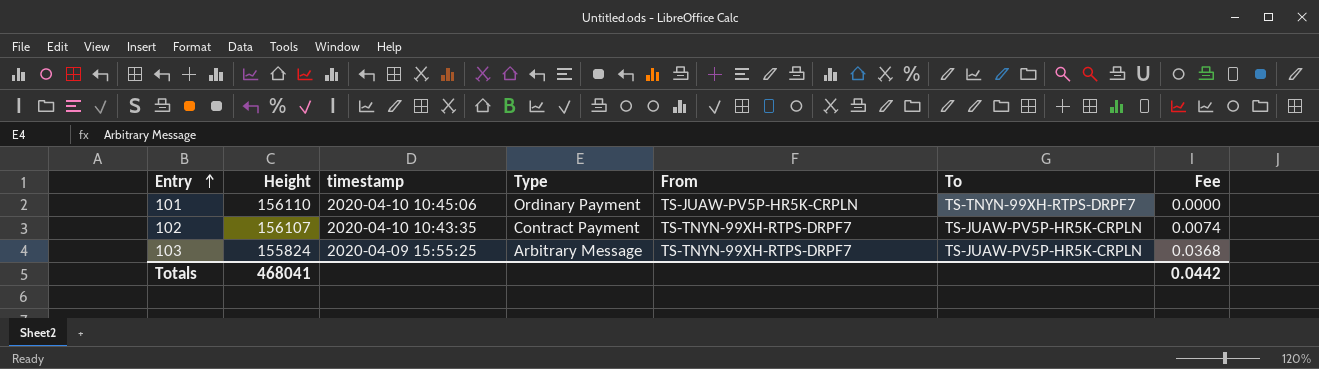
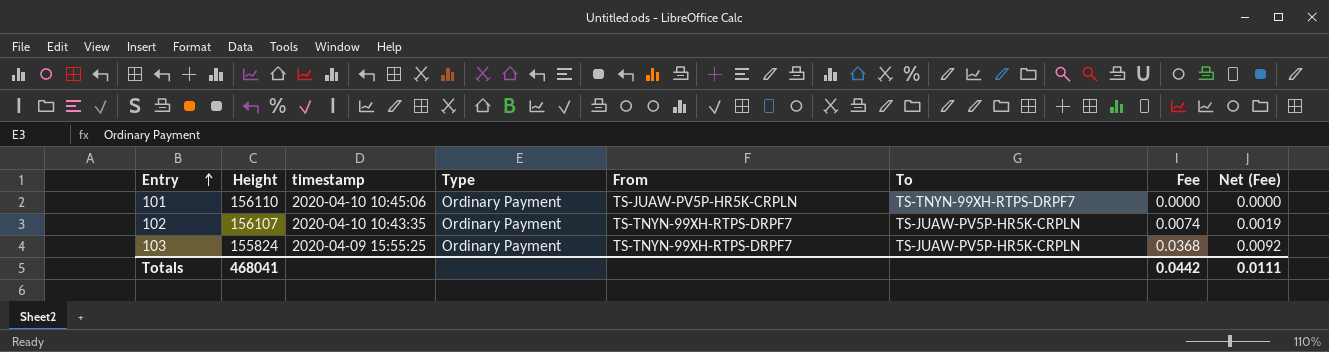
column Net (Fee) | formula: none -> [Fee] * 0.25
102 | Type: Contract Payment -> Ordinary Payment
103 | Type: Arbitrary Message -> Ordinary Payment

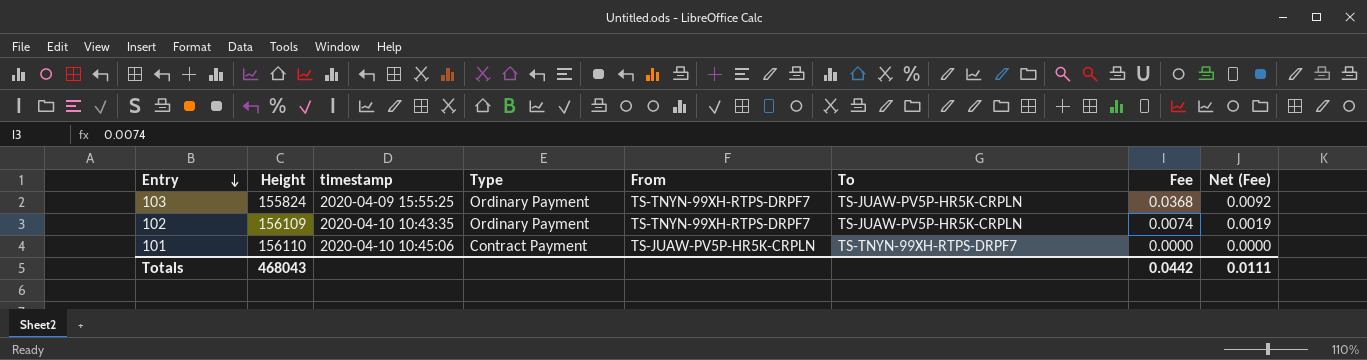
row order: Entry ascending -> Entry descending
102 | Height: 156107 -> 156109
101 | Type: Ordinary Payment -> Contract Payment
Totals | Height: 468041 -> 468043

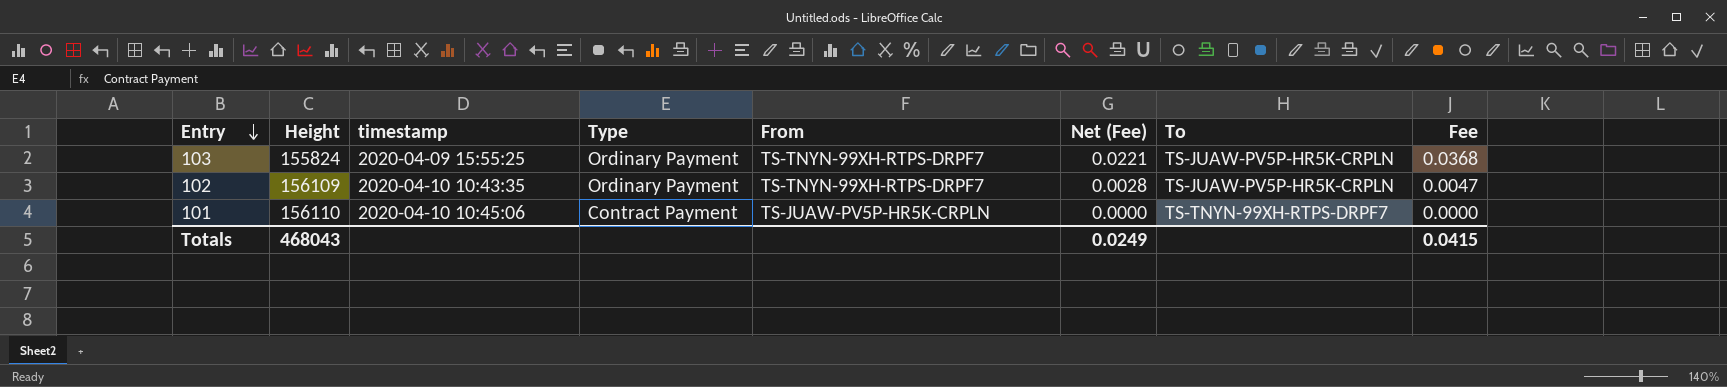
column Net (Fee) | formula: [Fee] * 0.25 -> [Fee] * 0.6
column Net (Fee) | position: 8 -> 6
102 | Fee: 0.0074 -> 0.0047
Totals | Net (Fee): 0.0111 -> 0.0249
Totals | Fee: 0.0442 -> 0.0415

